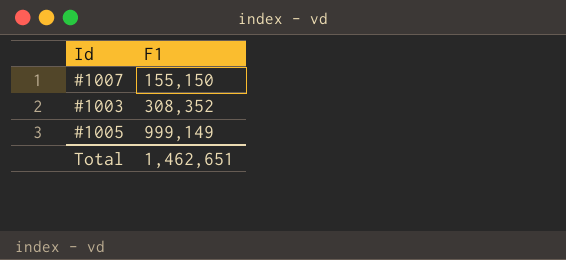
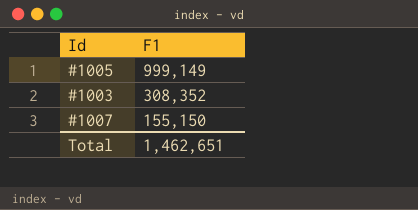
row order: F1 ascending -> F1 descending

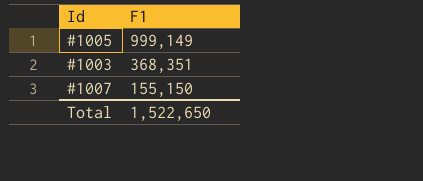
#1003 | F1: 308,352 -> 368,351
Total | F1: 1,462,651 -> 1,522,650

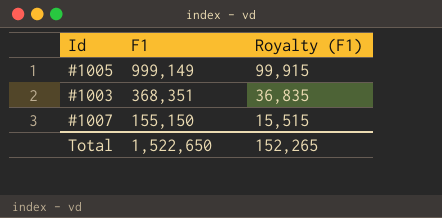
column Royalty (F1) | formula: none -> [F1] * 0.1

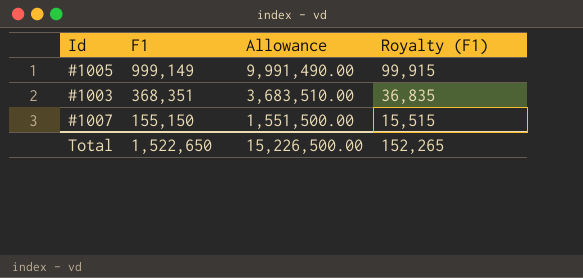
column Allowance | formula: none -> [F1] * 10

